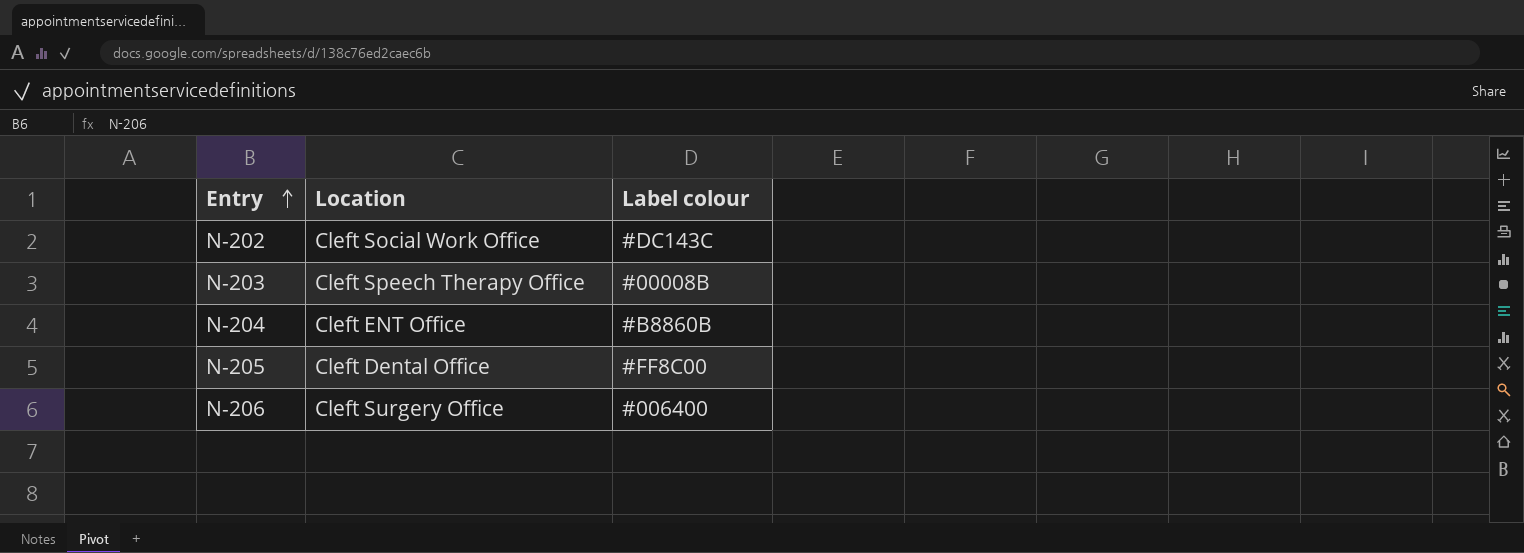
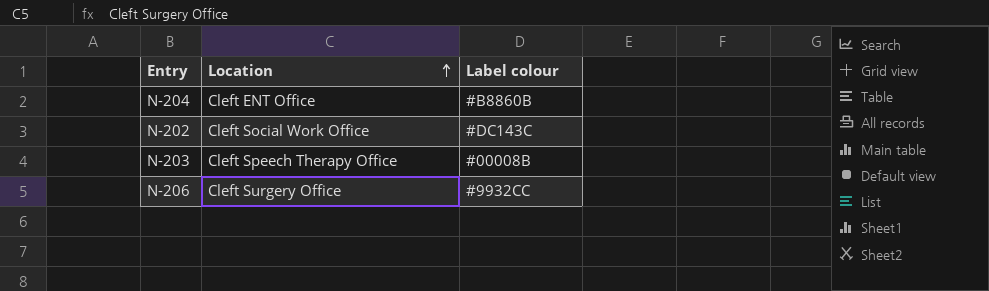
row order: Entry ascending -> Location ascending
row N-205: Cleft Dental Office | #FF8C00 -> none
N-206 | Label colour: #006400 -> #9932CC

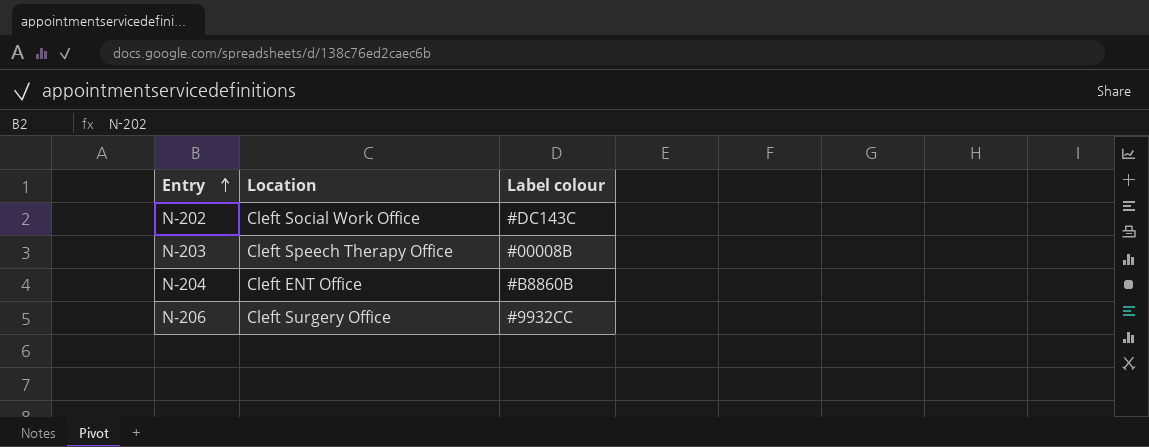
row order: Location ascending -> Entry ascending

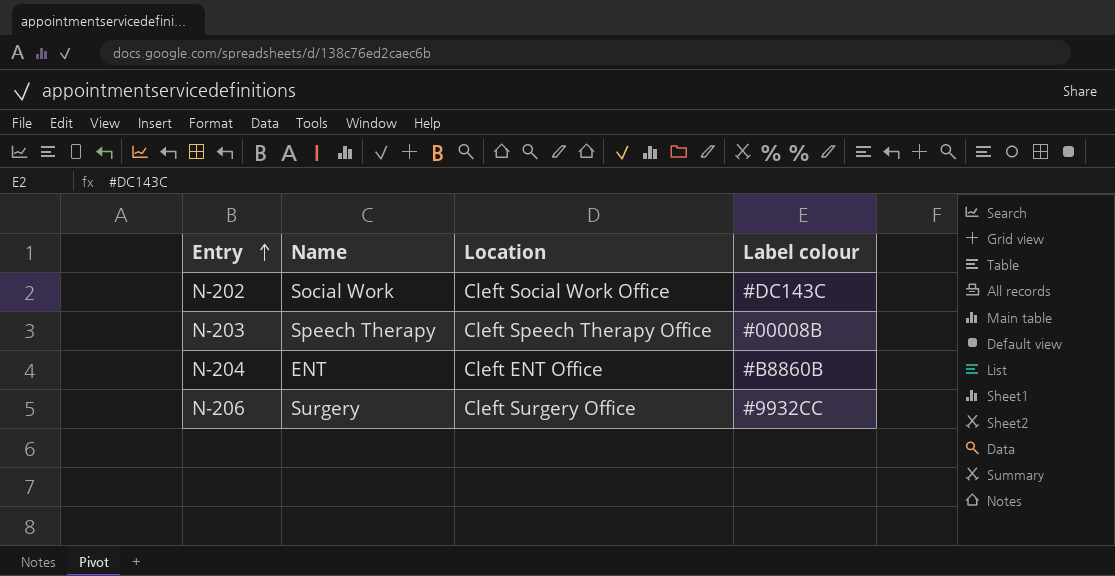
column Name | position: none -> 2

